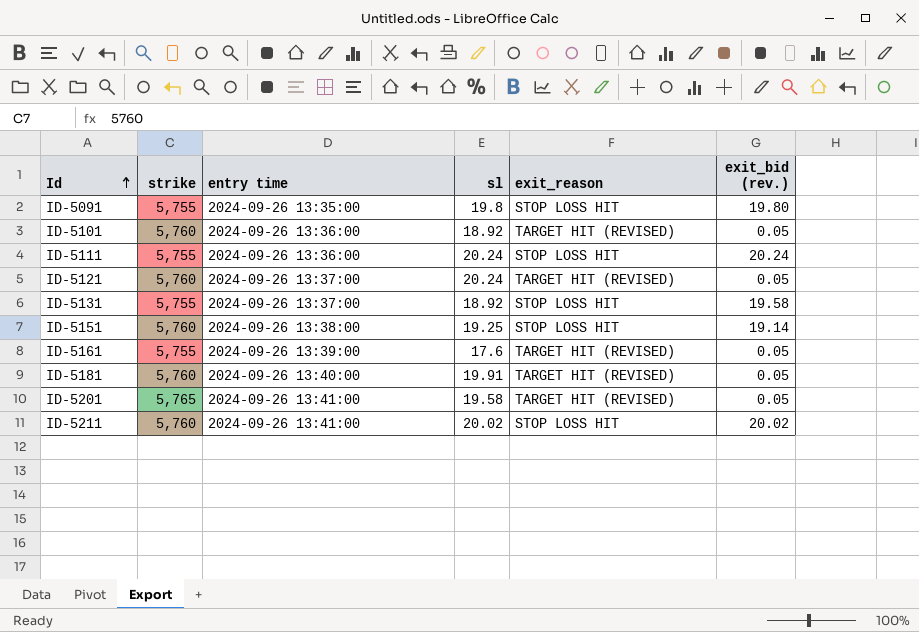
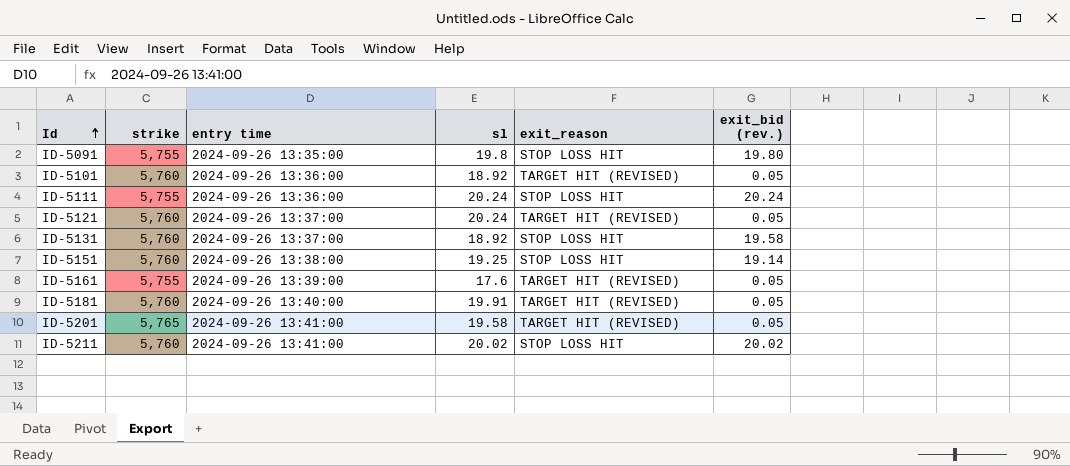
ID-5131 | strike: 5,755 -> 5,760

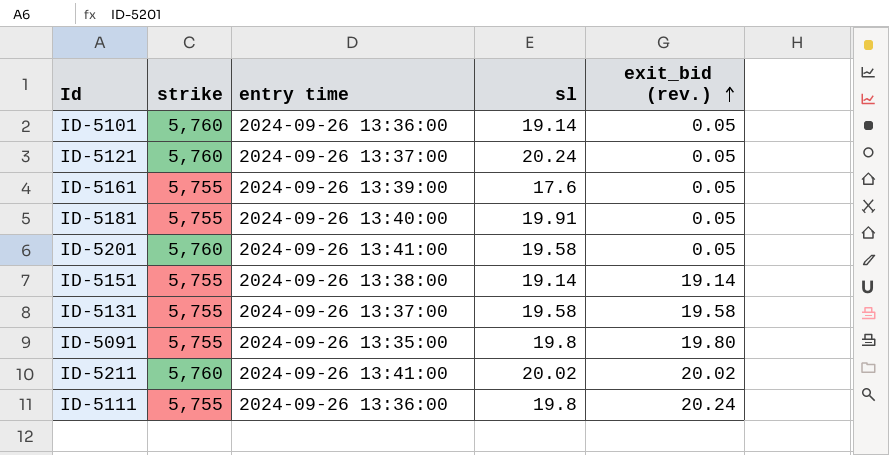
row order: Id ascending -> exit_bid (rev.) ascending
column exit_reason | position: 5 -> none
ID-5101 | sl: 18.92 -> 19.14
ID-5181 | strike: 5,760 -> 5,755
ID-5201 | strike: 5,765 -> 5,760
ID-5151 | strike: 5,760 -> 5,755
ID-5151 | sl: 19.25 -> 19.14
ID-5131 | strike: 5,760 -> 5,755
ID-5131 | sl: 18.92 -> 19.58
ID-5111 | sl: 20.24 -> 19.8

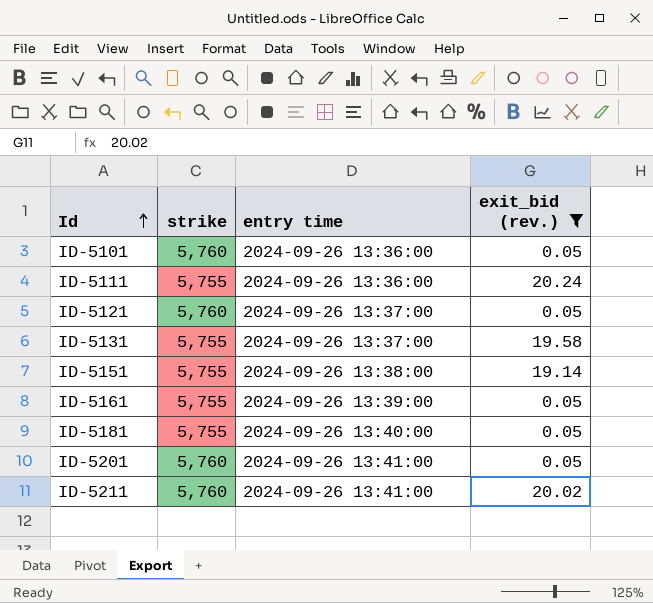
filter: none -> exit_bid (rev.) != 19.80
row order: exit_bid (rev.) ascending -> Id ascending
column sl | position: 4 -> none

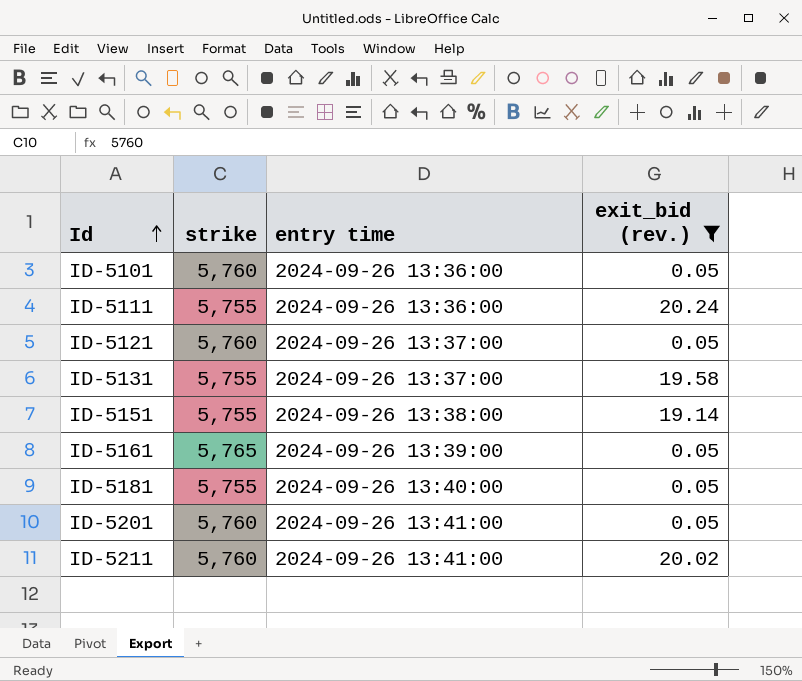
ID-5161 | strike: 5,755 -> 5,765

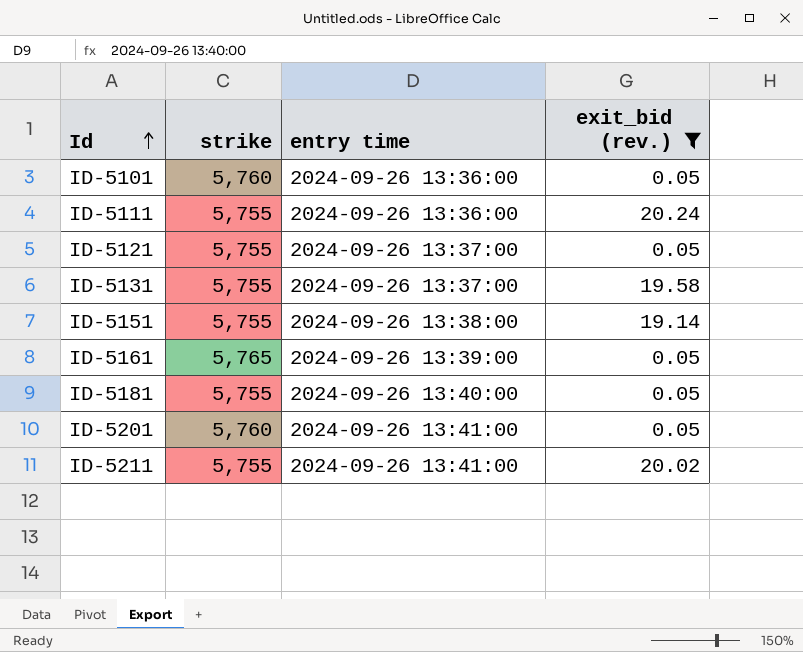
ID-5121 | strike: 5,760 -> 5,755
ID-5211 | strike: 5,760 -> 5,755

